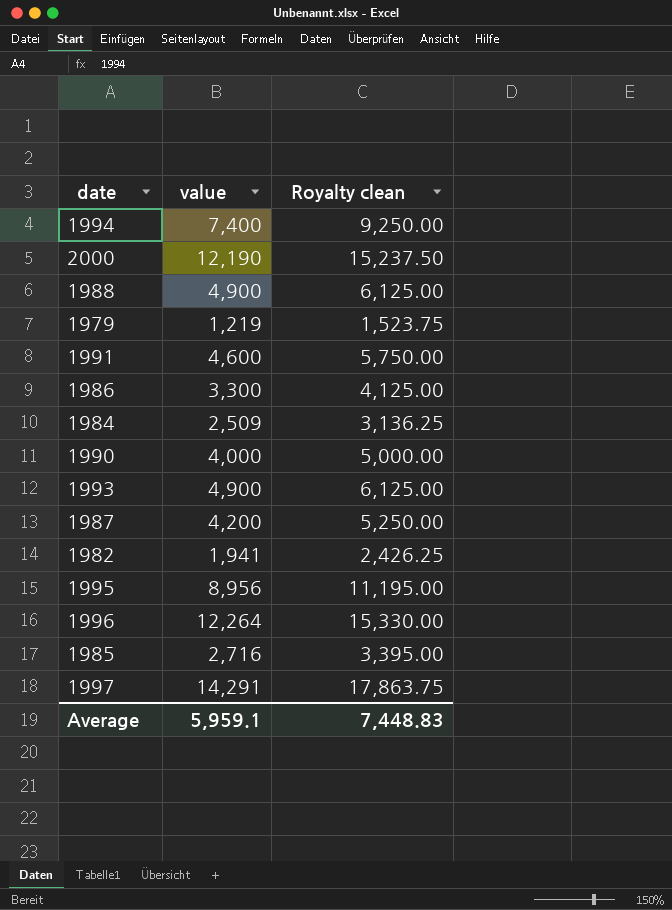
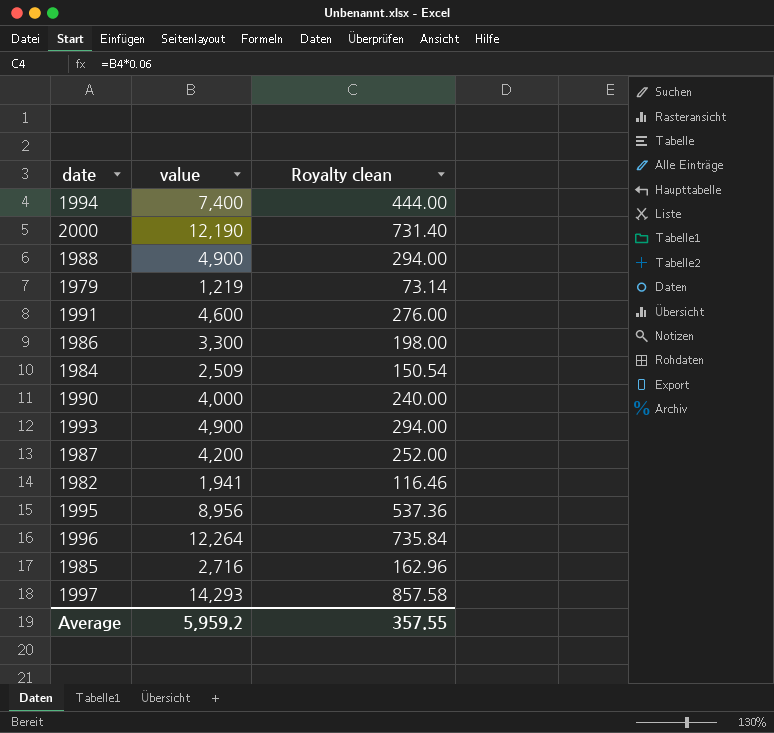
column Royalty clean | formula: [value] * 1.25 -> [value] * 0.06
1997 | value: 14,291 -> 14,293
Average | value: 5,959.1 -> 5,959.2
Average | Royalty clean: 7,448.83 -> 357.55

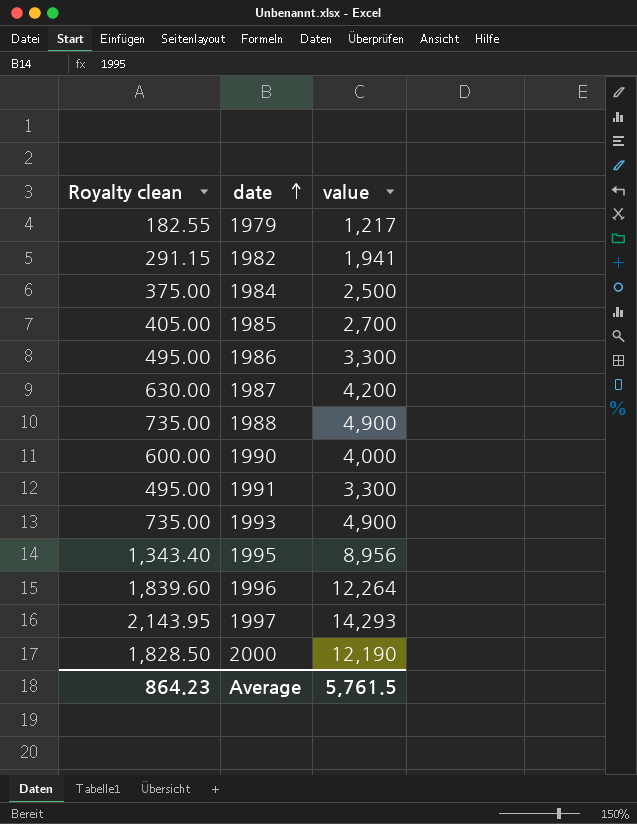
row order: none -> date ascending
column Royalty clean | formula: [value] * 0.06 -> [value] * 0.15
column Royalty clean | position: 3 -> 1
row 1994: 7,400 | 444.00 -> none
1979 | value: 1,219 -> 1,217
1984 | value: 2,509 -> 2,500
1985 | value: 2,716 -> 2,700
1991 | value: 4,600 -> 3,300
Average | Royalty clean: 357.55 -> 864.23
Average | value: 5,959.2 -> 5,761.5

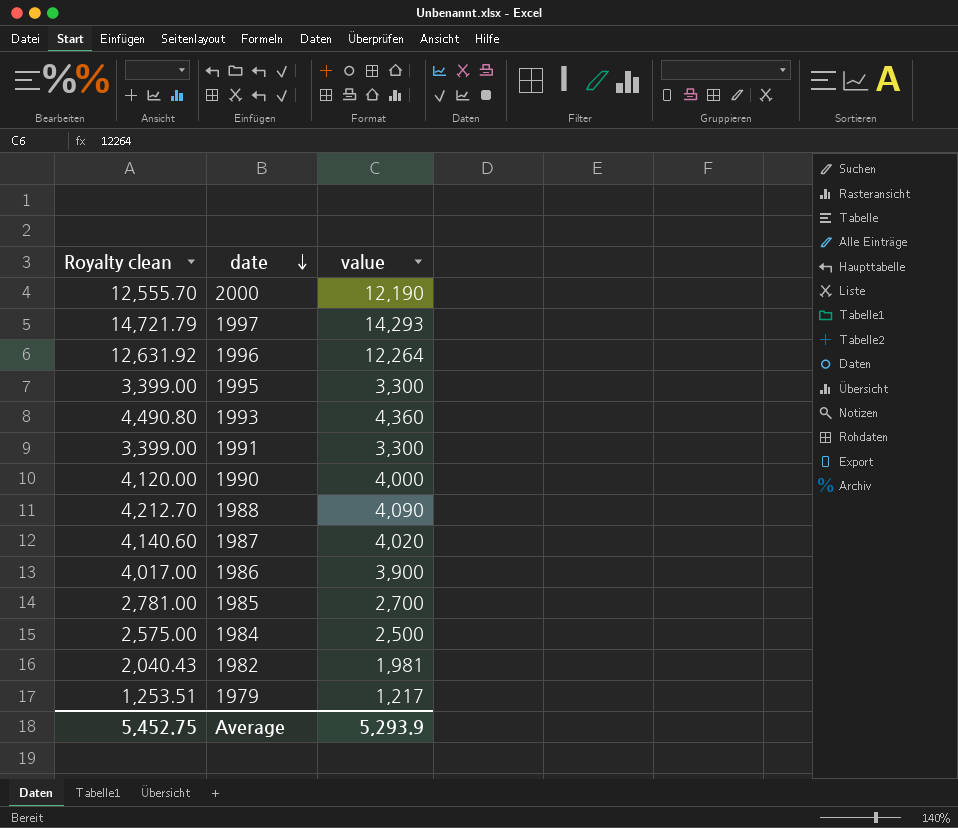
row order: date ascending -> date descending
column Royalty clean | formula: [value] * 0.15 -> [value] * 1.03
1995 | value: 8,956 -> 3,300
1993 | value: 4,900 -> 4,360
1988 | value: 4,900 -> 4,090
1987 | value: 4,200 -> 4,020
1986 | value: 3,300 -> 3,900
1982 | value: 1,941 -> 1,981
Average | Royalty clean: 864.23 -> 5,452.75
Average | value: 5,761.5 -> 5,293.9

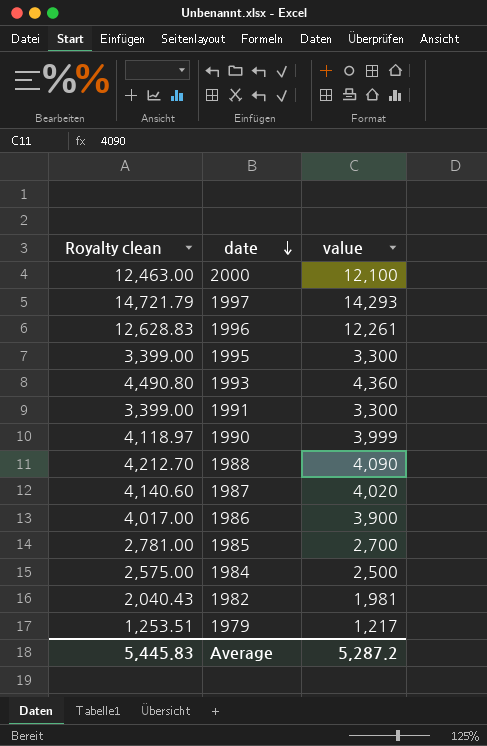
2000 | Royalty clean: 12,555.70 -> 12,463.00
2000 | value: 12,190 -> 12,100
1996 | Royalty clean: 12,631.92 -> 12,628.83
1996 | value: 12,264 -> 12,261
1990 | Royalty clean: 4,120.00 -> 4,118.97
1990 | value: 4,000 -> 3,999
Average | Royalty clean: 5,452.75 -> 5,445.83
Average | value: 5,293.9 -> 5,287.2

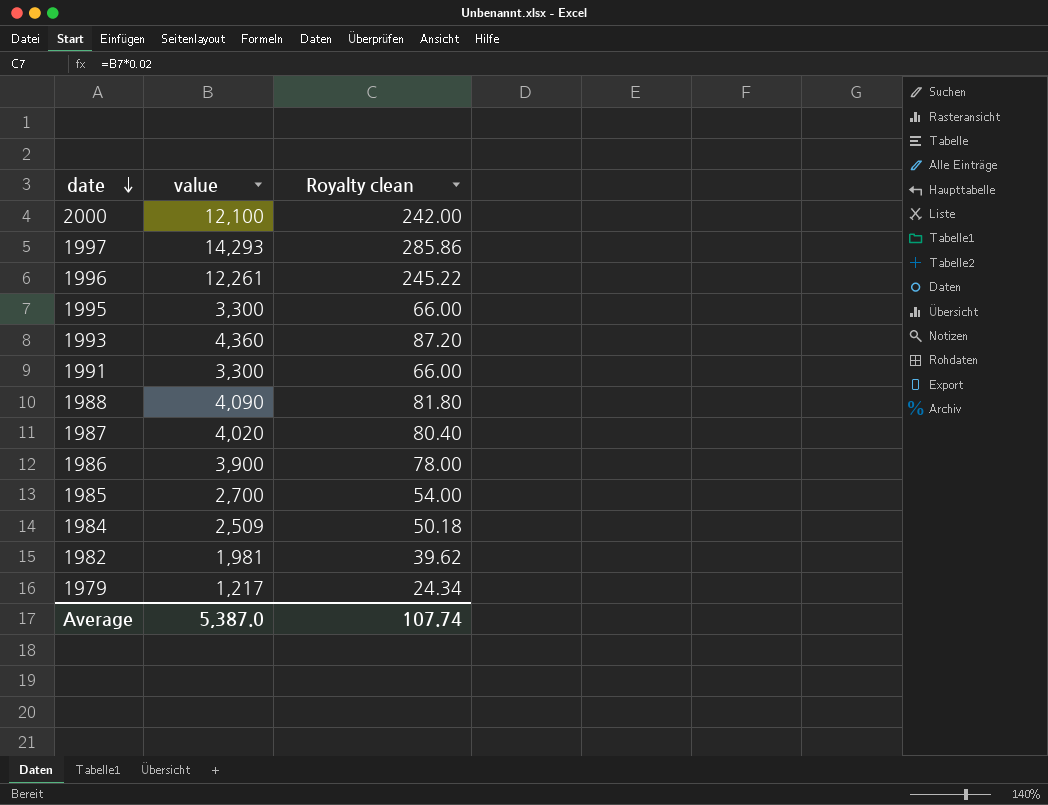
column Royalty clean | formula: [value] * 1.03 -> [value] * 0.02
column Royalty clean | position: 1 -> 3
row 1990: 4,118.97 | 3,999 -> none
1984 | value: 2,500 -> 2,509
Average | value: 5,287.2 -> 5,387.0
Average | Royalty clean: 5,445.83 -> 107.74

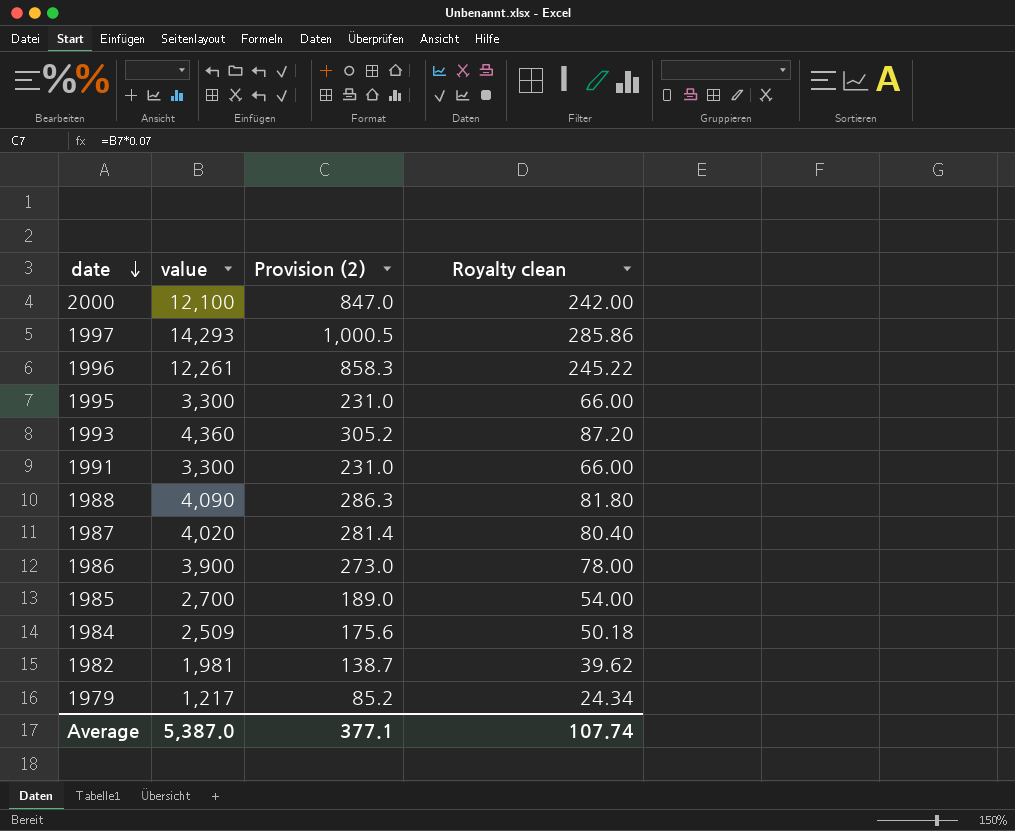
column Provision (2) | formula: none -> [value] * 0.07

